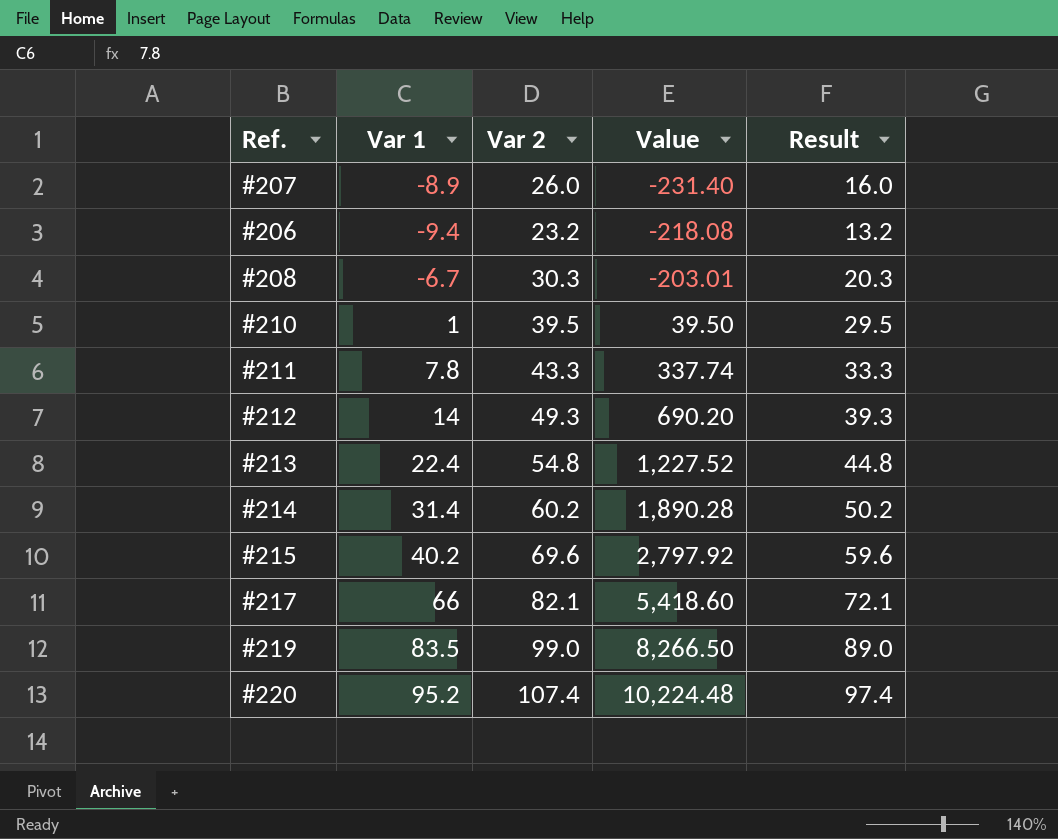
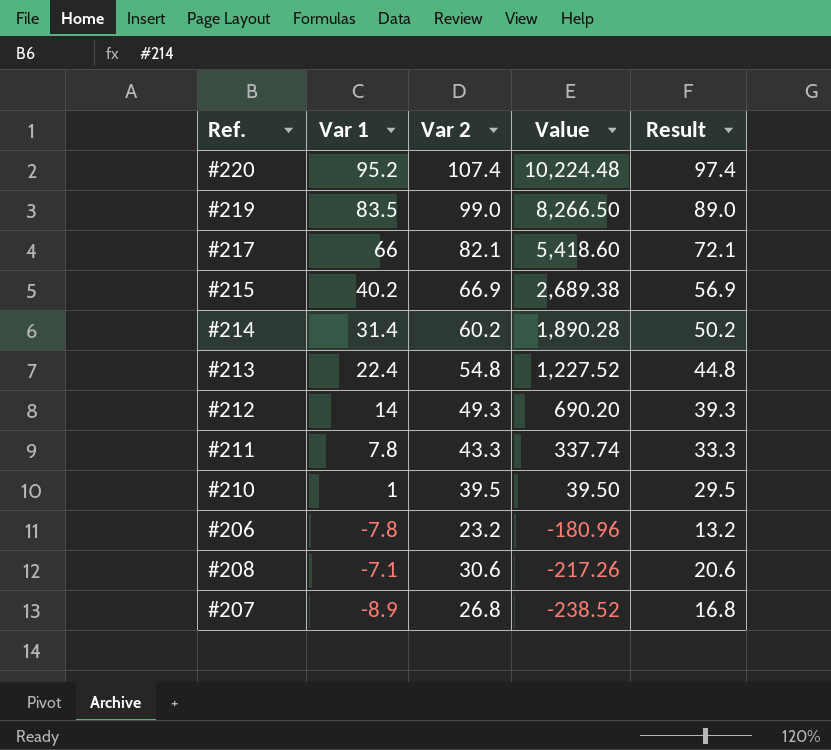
row order: Value ascending -> Value descending
#215 | Var 2: 69.6 -> 66.9
#215 | Value: 2,797.92 -> 2,689.38
#215 | Result: 59.6 -> 56.9
#206 | Var 1: -9.4 -> -7.8
#206 | Value: -218.08 -> -180.96
#208 | Var 1: -6.7 -> -7.1
#208 | Var 2: 30.3 -> 30.6
#208 | Value: -203.01 -> -217.26
#208 | Result: 20.3 -> 20.6
#207 | Var 2: 26.0 -> 26.8
#207 | Value: -231.40 -> -238.52
#207 | Result: 16.0 -> 16.8

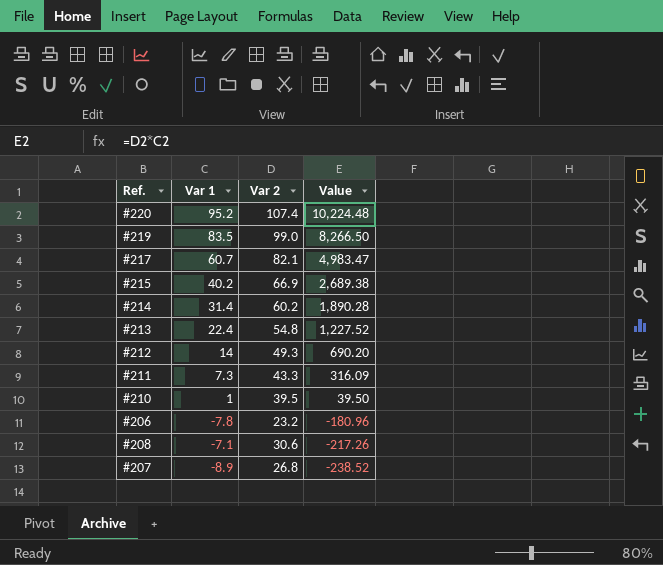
column Result | formula: [Var 2] - 10 -> none
#217 | Var 1: 66 -> 60.7
#217 | Value: 5,418.60 -> 4,983.47
#211 | Var 1: 7.8 -> 7.3
#211 | Value: 337.74 -> 316.09

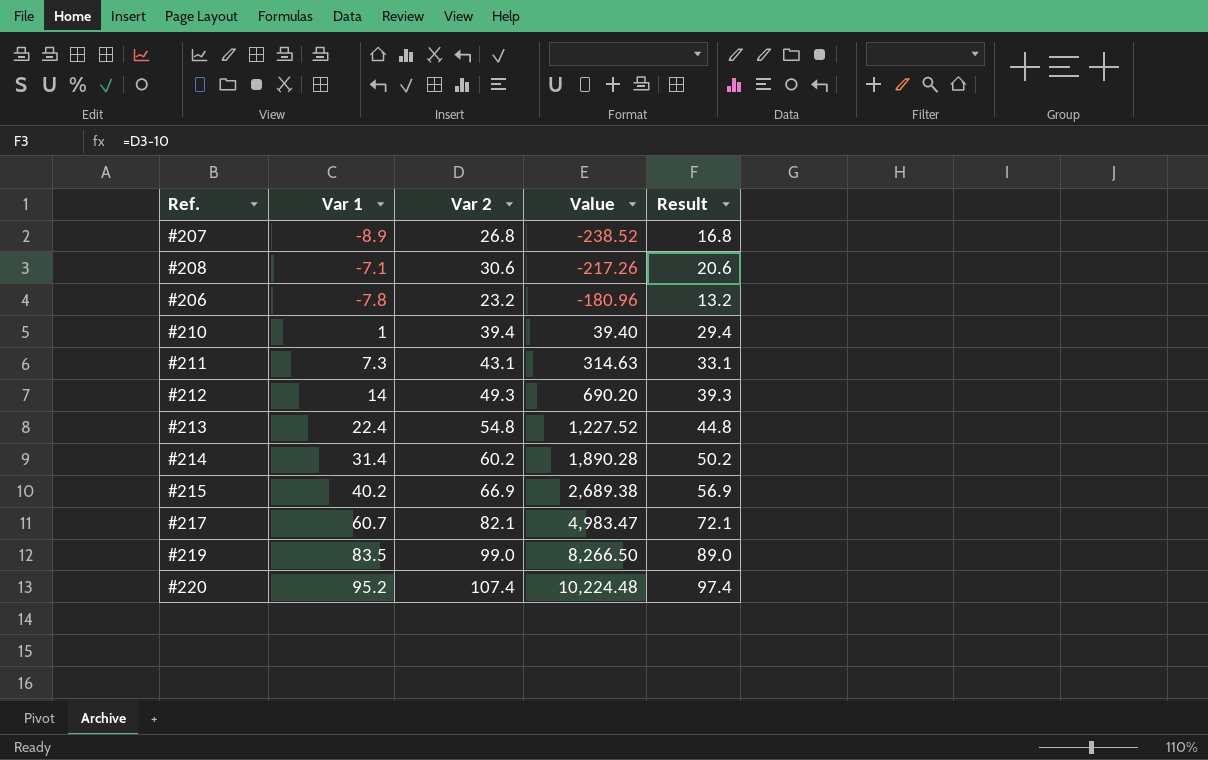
row order: Value descending -> Value ascending
column Result | formula: none -> [Var 2] - 10
#210 | Var 2: 39.5 -> 39.4
#210 | Value: 39.50 -> 39.40
#211 | Var 2: 43.3 -> 43.1
#211 | Value: 316.09 -> 314.63

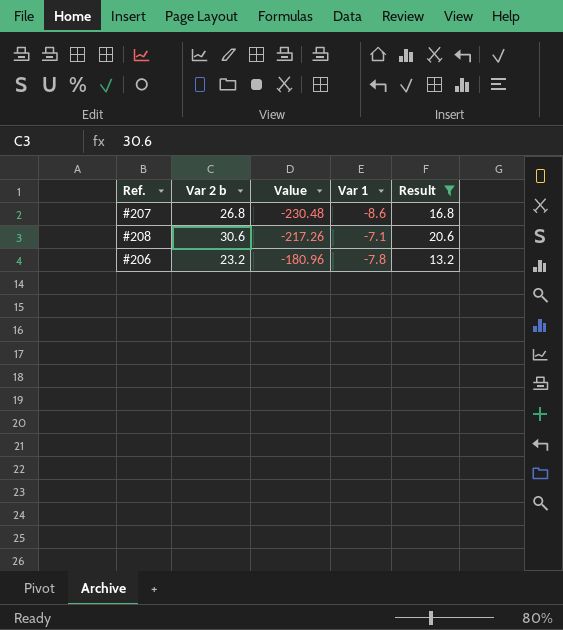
filter: none -> Result <= 20.6
column name: Var 2 -> Var 2 b
column Var 1 | position: 2 -> 4
#207 | Value: -238.52 -> -230.48
#207 | Var 1: -8.9 -> -8.6

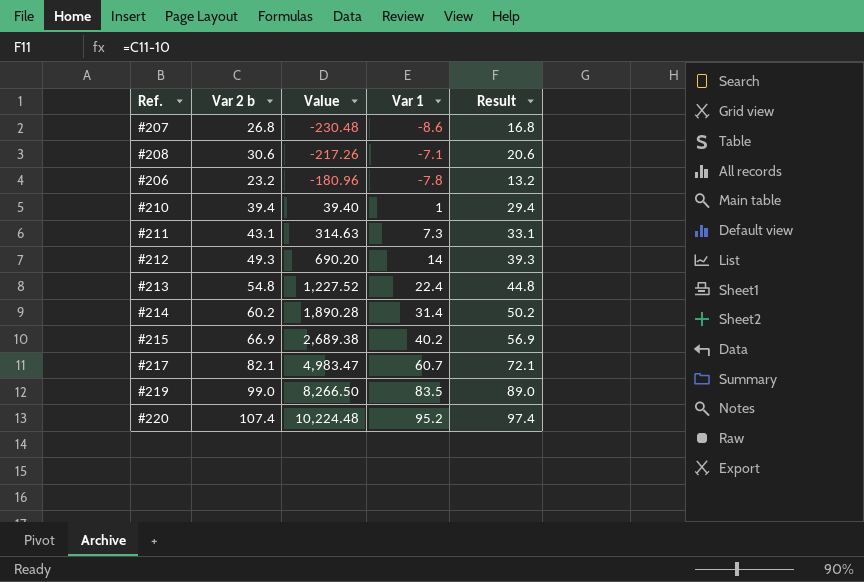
filter: Result <= 20.6 -> none

